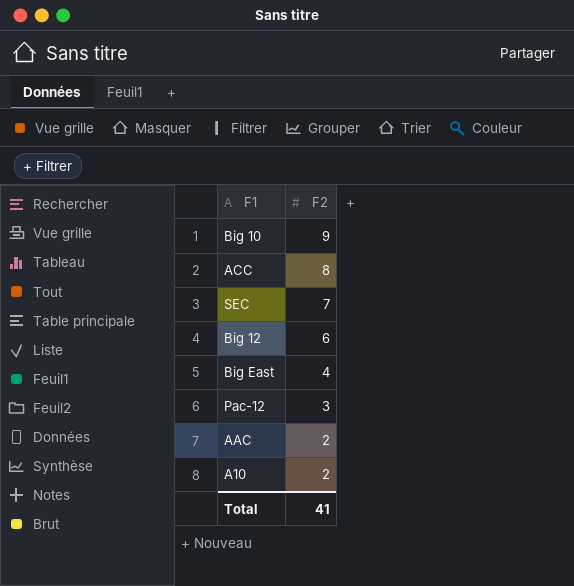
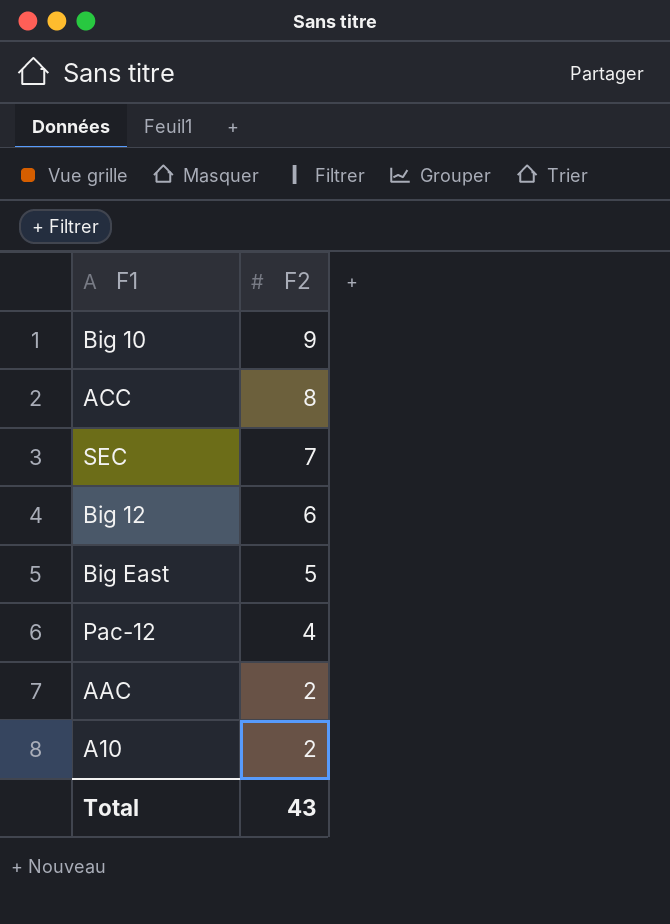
Big East | F2: 4 -> 5
Pac-12 | F2: 3 -> 4
Total | F2: 41 -> 43

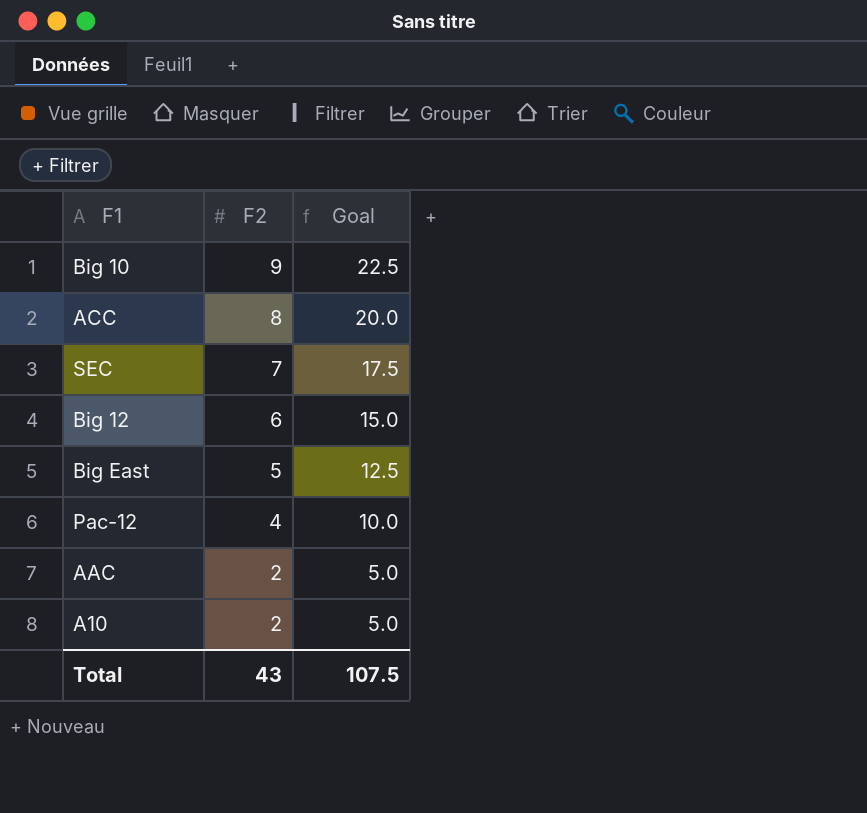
column Goal | formula: none -> [F2] * 2.5

